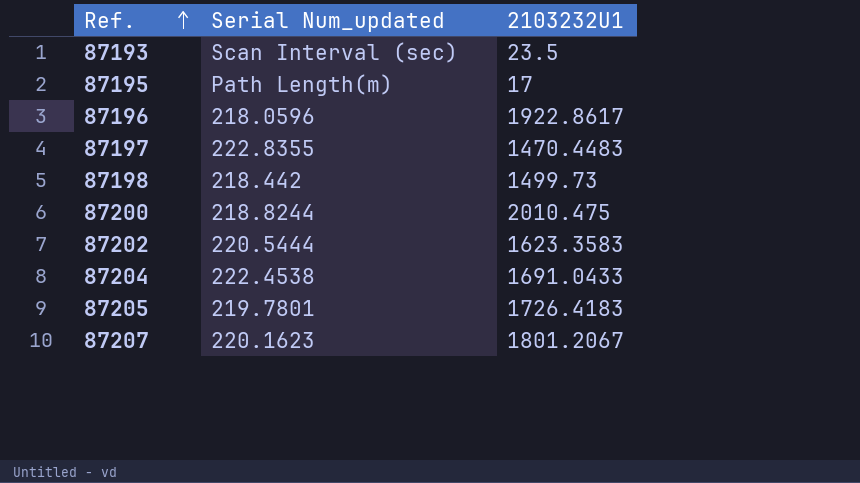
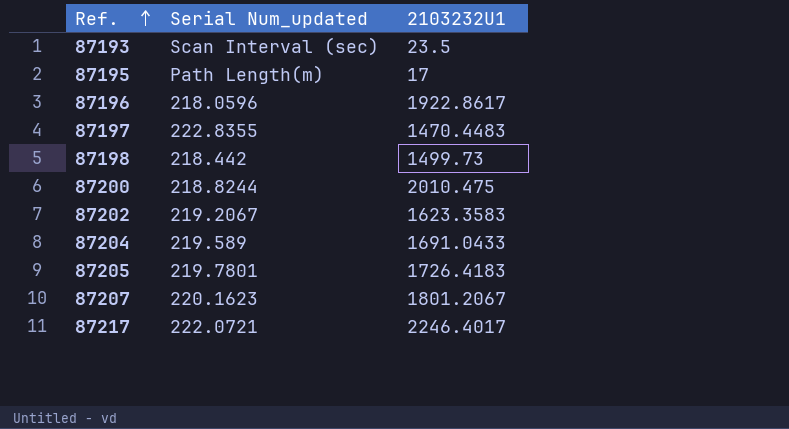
87202 | Serial Num_updated: 220.5444 -> 219.2067
87204 | Serial Num_updated: 222.4538 -> 219.589
row 87217: none -> 222.0721 | 2246.4017

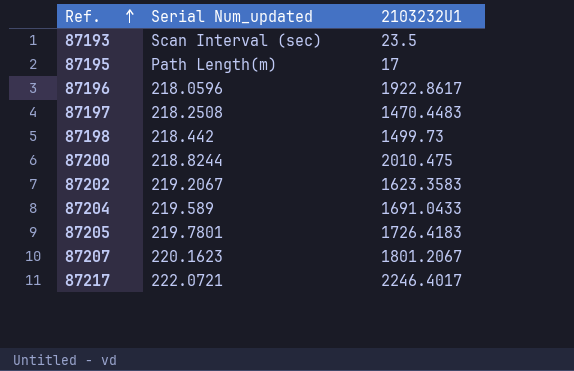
87197 | Serial Num_updated: 222.8355 -> 218.2508

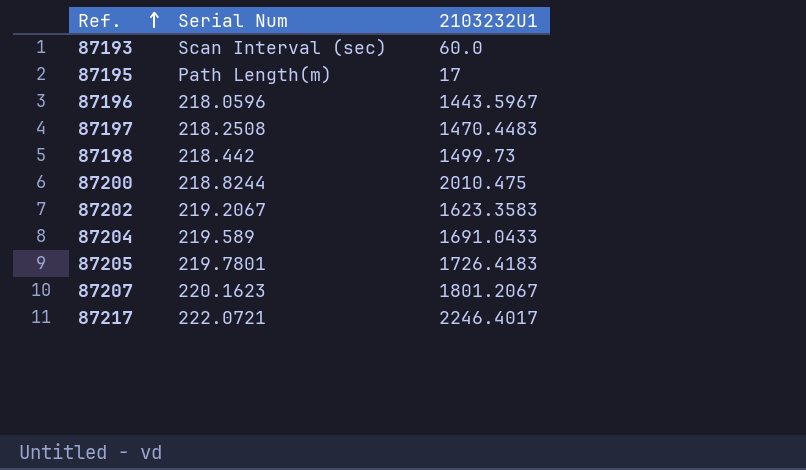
column name: Serial Num_updated -> Serial Num
87193 | 2103232U1: 23.5 -> 60.0
87196 | 2103232U1: 1922.8617 -> 1443.5967

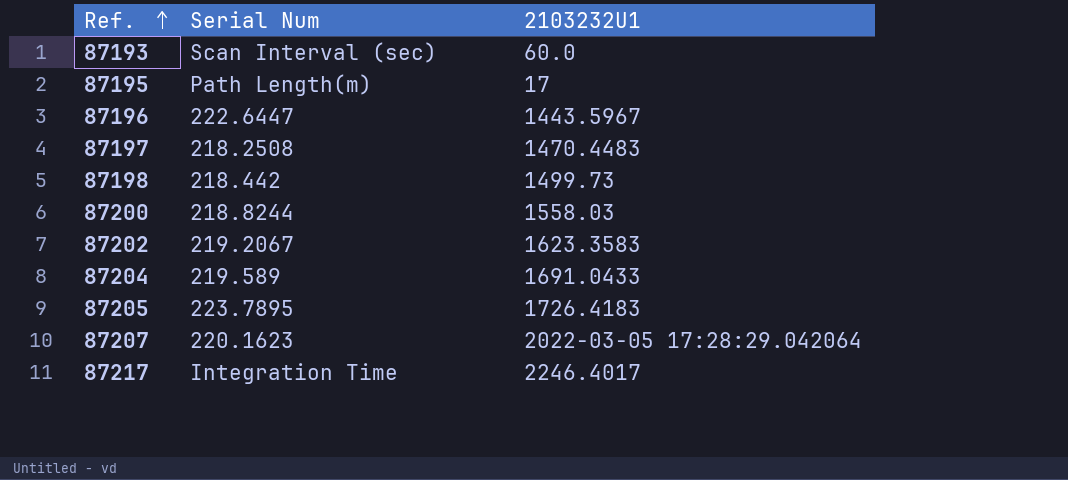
87196 | Serial Num: 218.0596 -> 222.6447
87200 | 2103232U1: 2010.475 -> 1558.03
87205 | Serial Num: 219.7801 -> 223.7895
87207 | 2103232U1: 1801.2067 -> 2022-03-05 17:28:29.042064
87217 | Serial Num: 222.0721 -> Integration Time

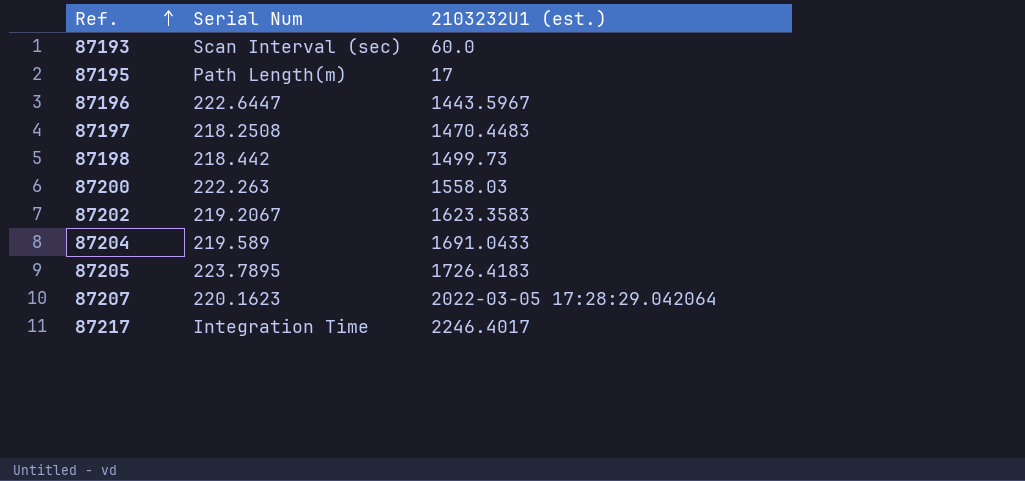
column name: 2103232U1 -> 2103232U1 (est.)
87200 | Serial Num: 218.8244 -> 222.263

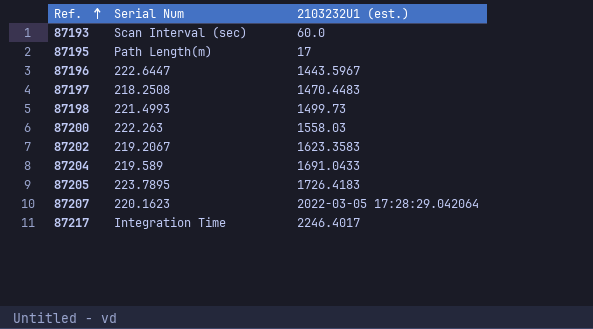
87198 | Serial Num: 218.442 -> 221.4993

